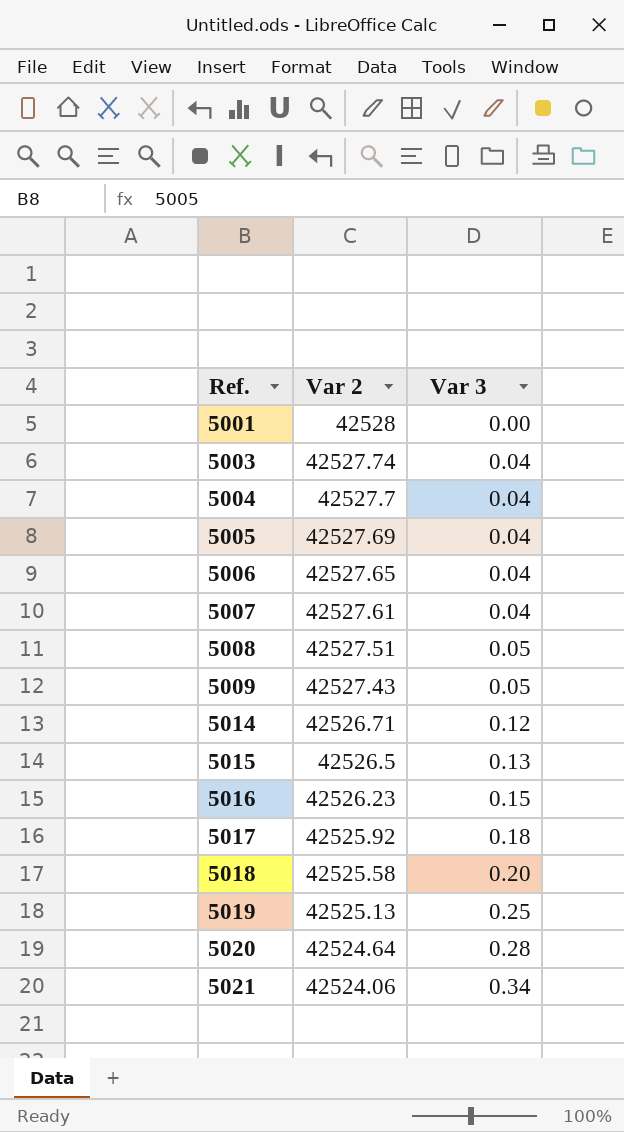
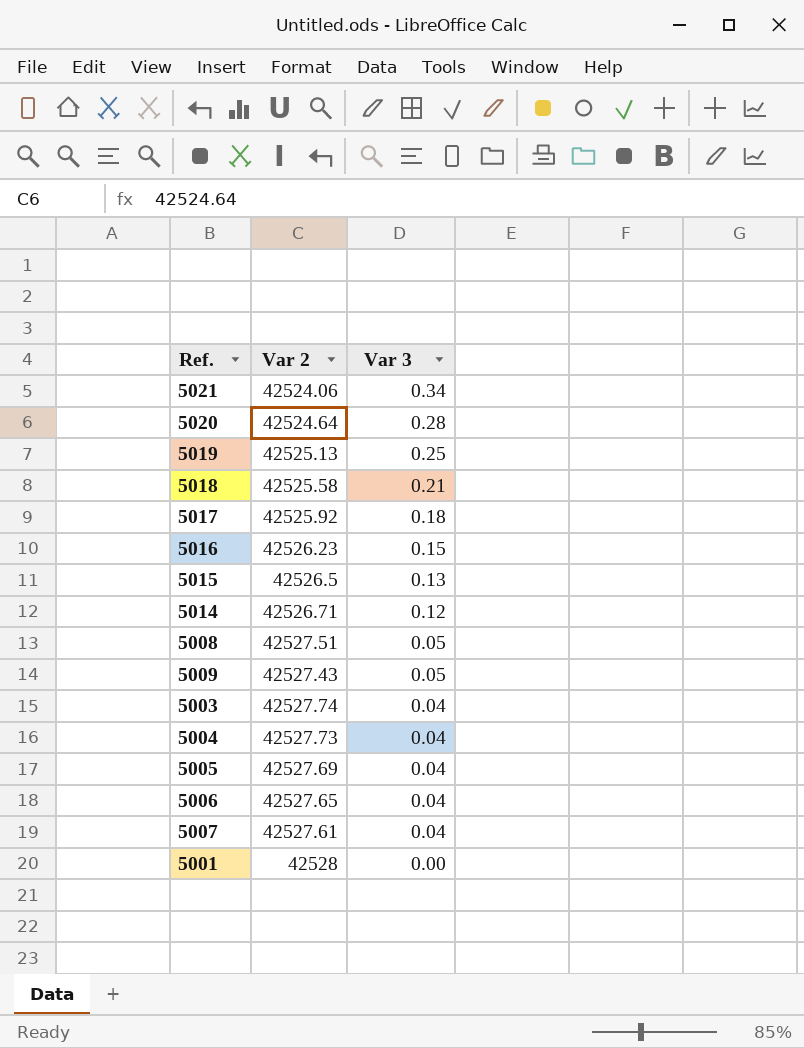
row order: Ref. ascending -> Var 3 descending
5018 | Var 3: 0.20 -> 0.21
5004 | Var 2: 42527.7 -> 42527.73

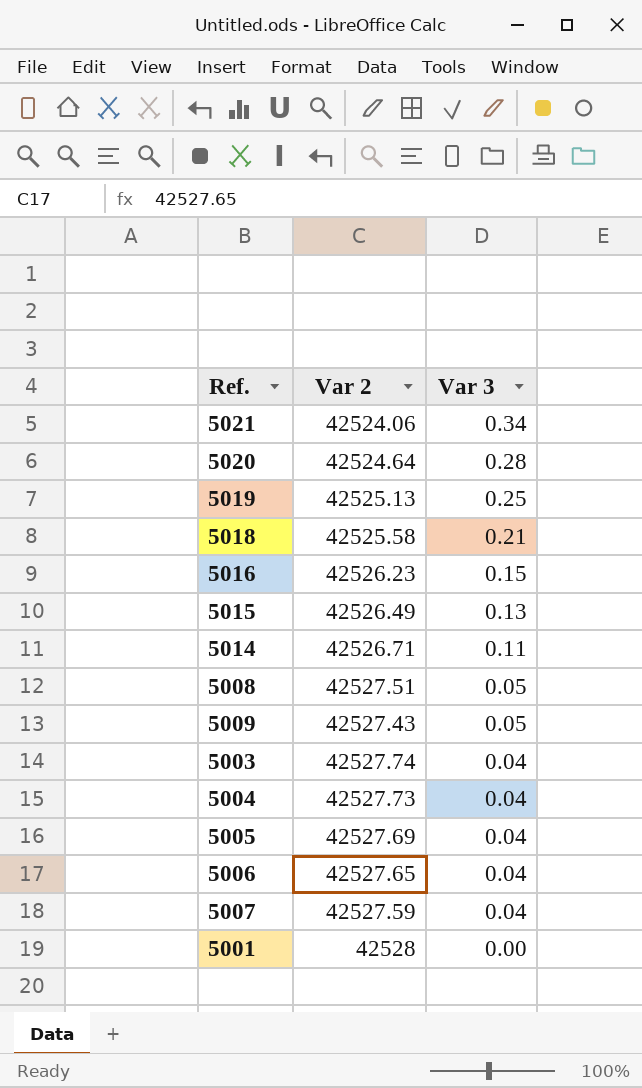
row 5017: 42525.92 | 0.18 -> none
5015 | Var 2: 42526.5 -> 42526.49
5014 | Var 3: 0.12 -> 0.11
5007 | Var 2: 42527.61 -> 42527.59

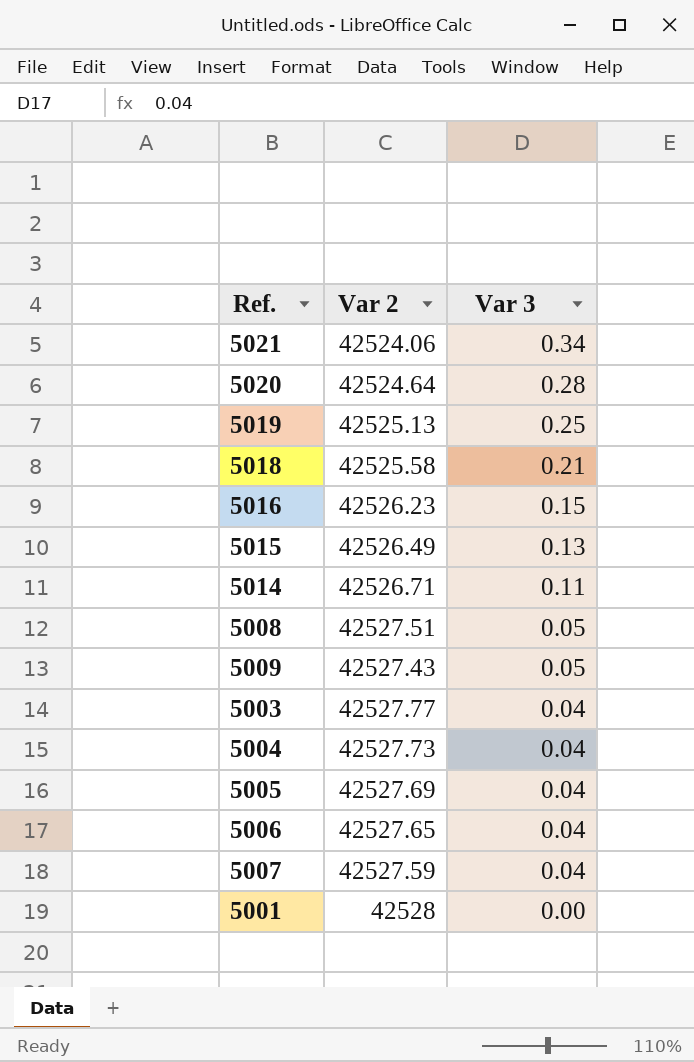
5003 | Var 2: 42527.74 -> 42527.77

